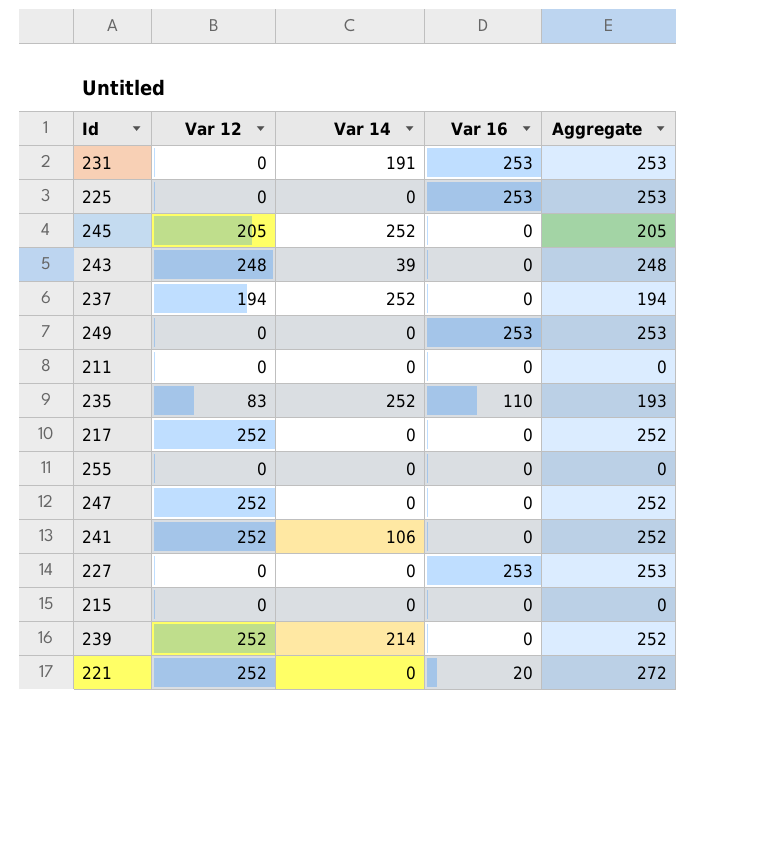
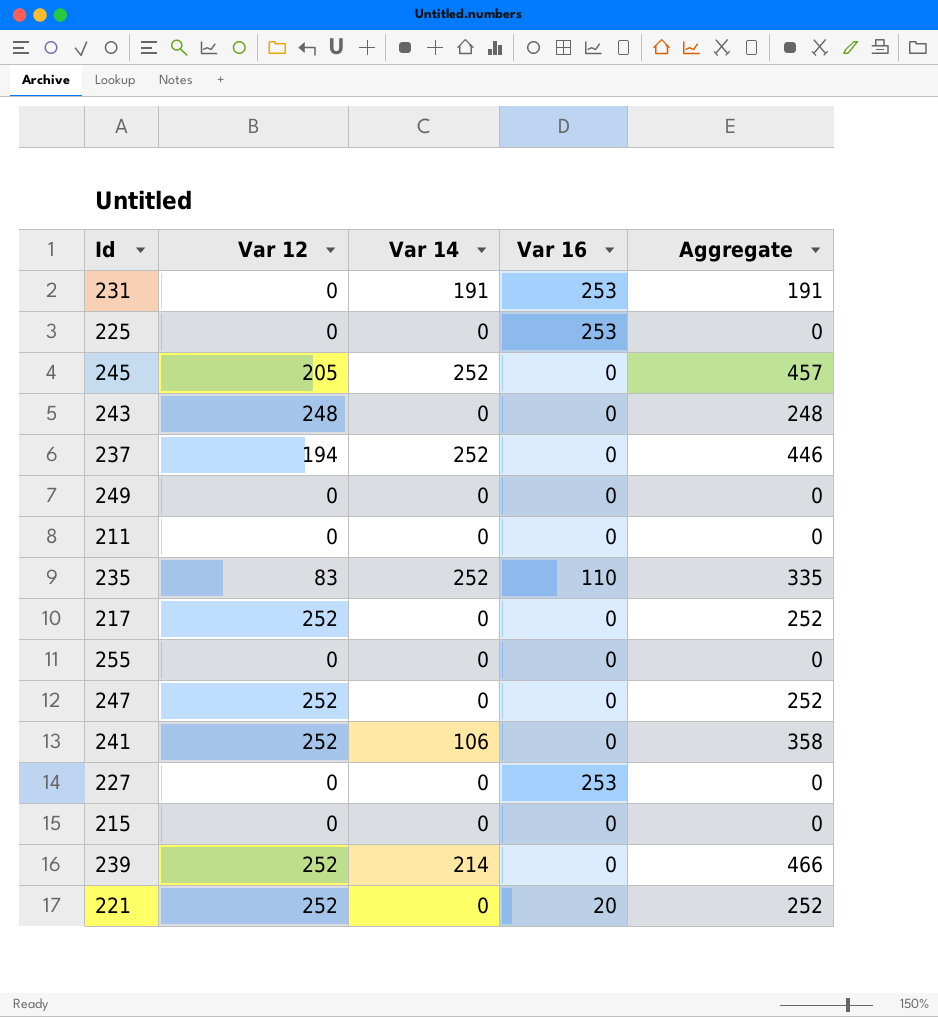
column Aggregate | formula: [Var 12] + [Var 16] -> [Var 12] + [Var 14]
243 | Var 14: 39 -> 0
249 | Var 16: 253 -> 0

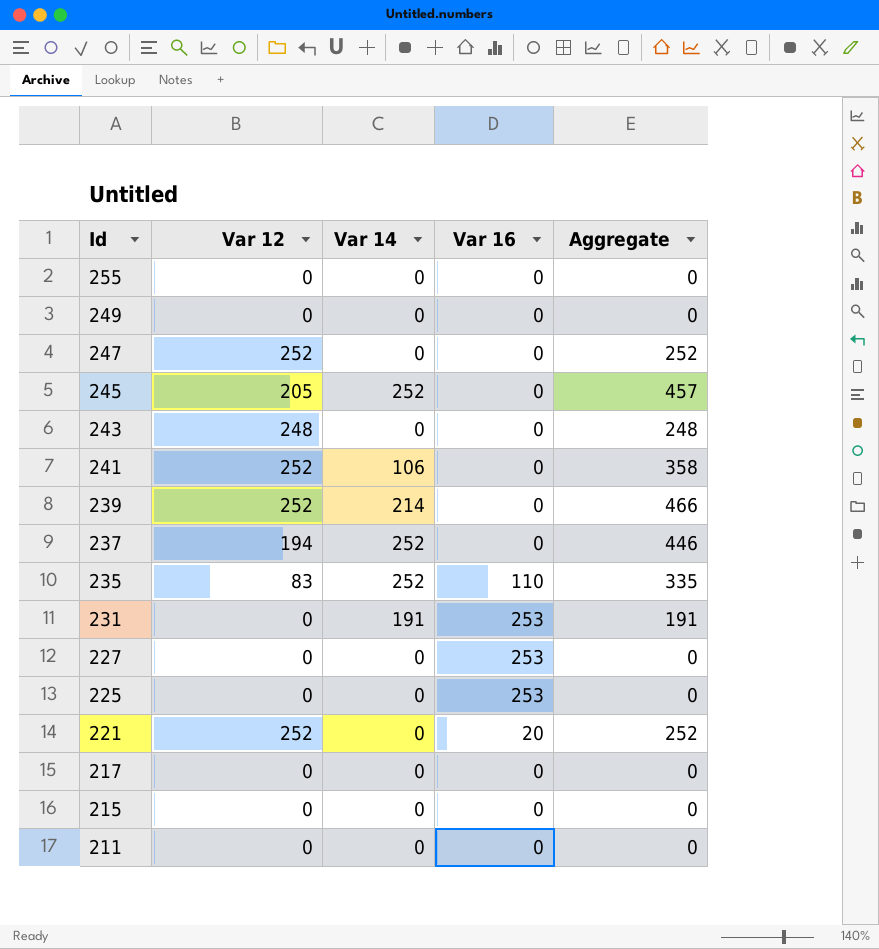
row order: none -> Id descending
217 | Var 12: 252 -> 0
217 | Aggregate: 252 -> 0

